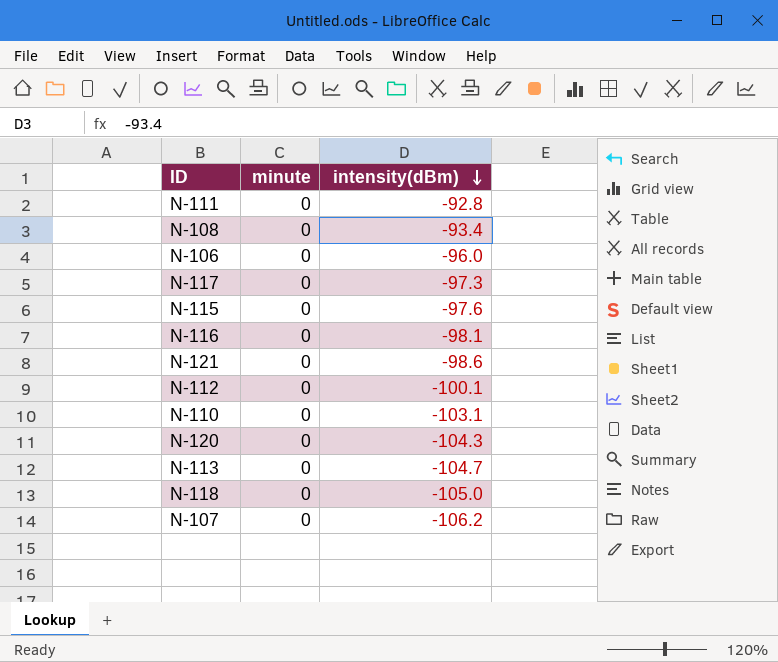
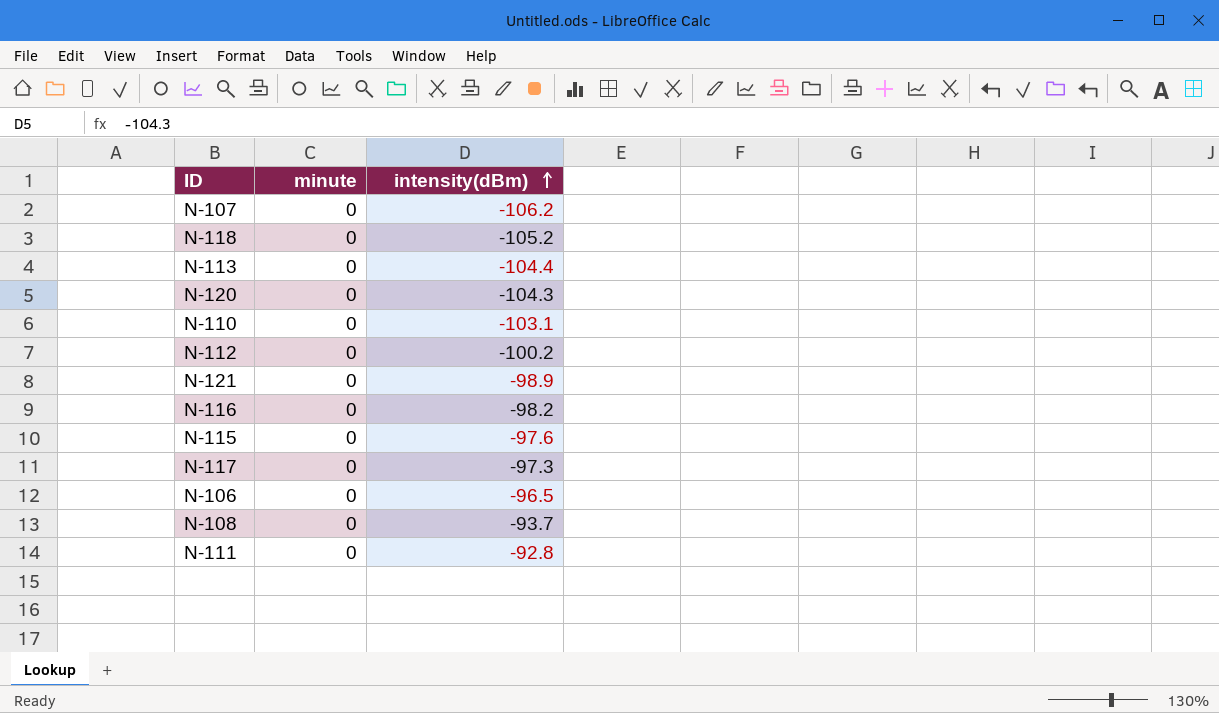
row order: intensity(dBm) descending -> intensity(dBm) ascending
N-118 | intensity(dBm): -105.0 -> -105.2
N-113 | intensity(dBm): -104.7 -> -104.4
N-112 | intensity(dBm): -100.1 -> -100.2
N-121 | intensity(dBm): -98.6 -> -98.9
N-116 | intensity(dBm): -98.1 -> -98.2
N-106 | intensity(dBm): -96.0 -> -96.5
N-108 | intensity(dBm): -93.4 -> -93.7

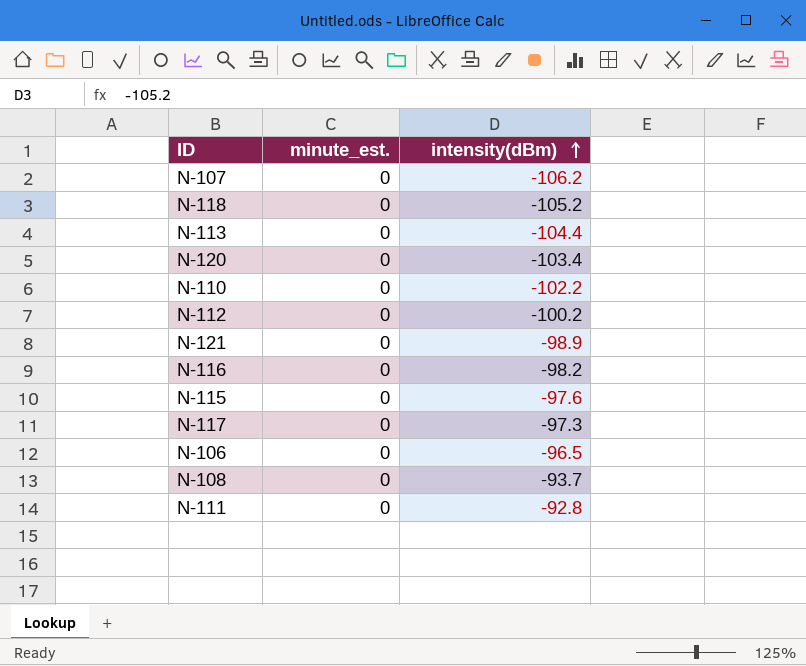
column name: minute -> minute_est.
N-120 | intensity(dBm): -104.3 -> -103.4
N-110 | intensity(dBm): -103.1 -> -102.2

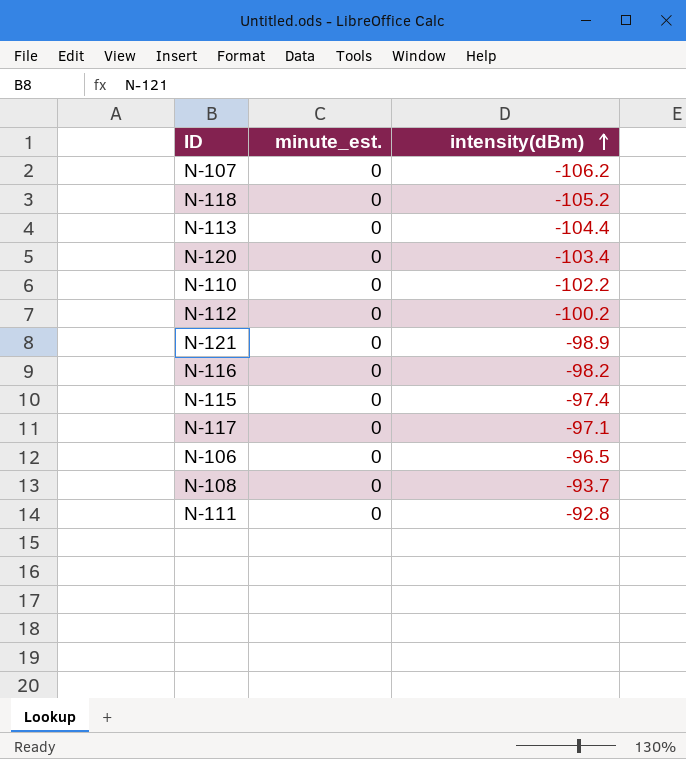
N-115 | intensity(dBm): -97.6 -> -97.4
N-117 | intensity(dBm): -97.3 -> -97.1

